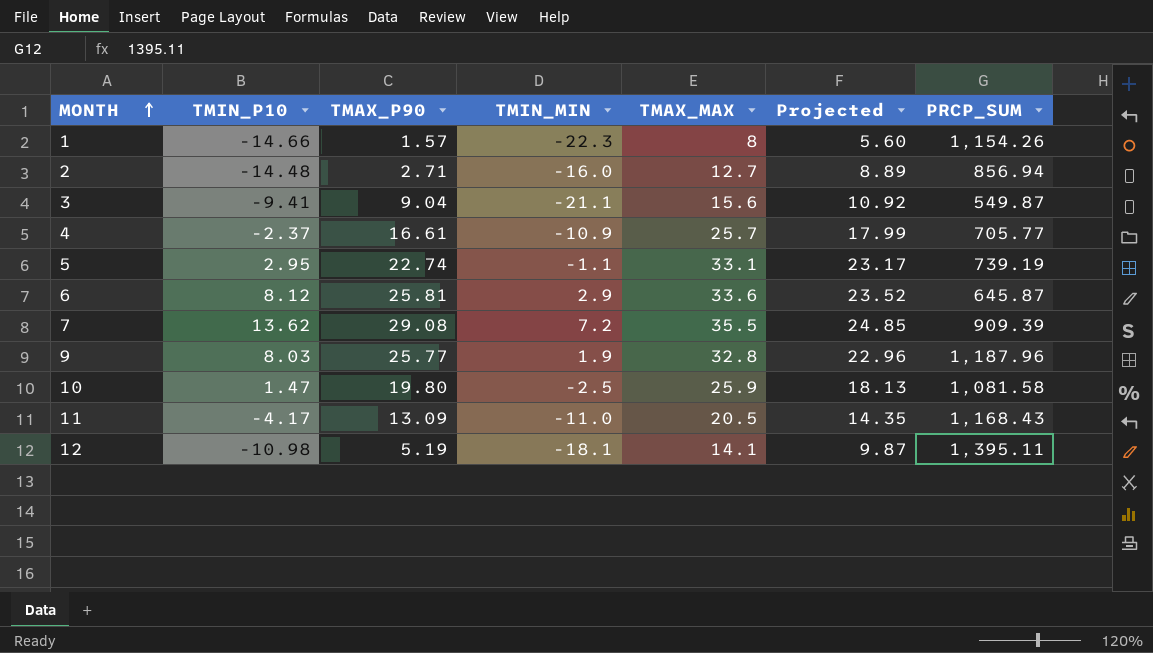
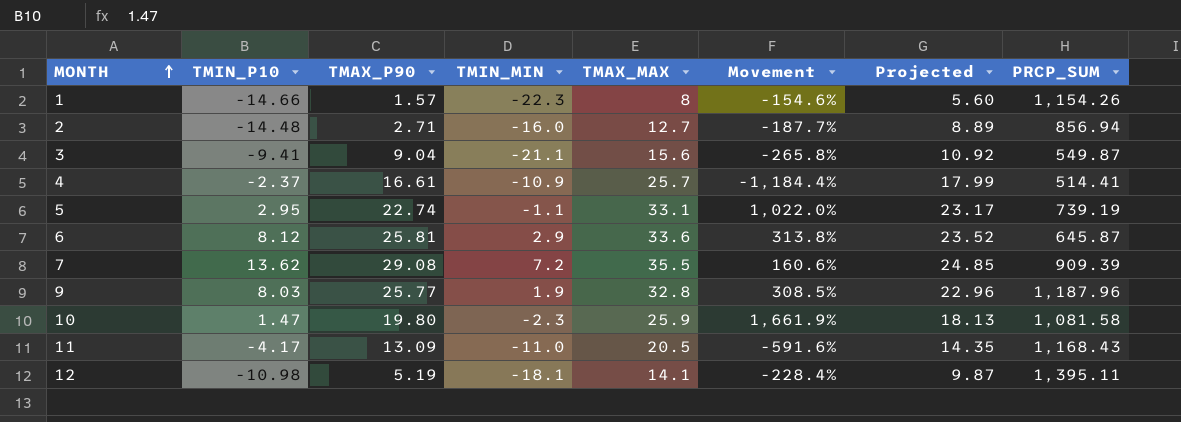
column Movement | formula: none -> ([TMAX_MAX] - [TMIN_P10]) / [TMIN_P10]
4 | PRCP_SUM: 705.77 -> 514.41
10 | TMIN_MIN: -2.5 -> -2.3

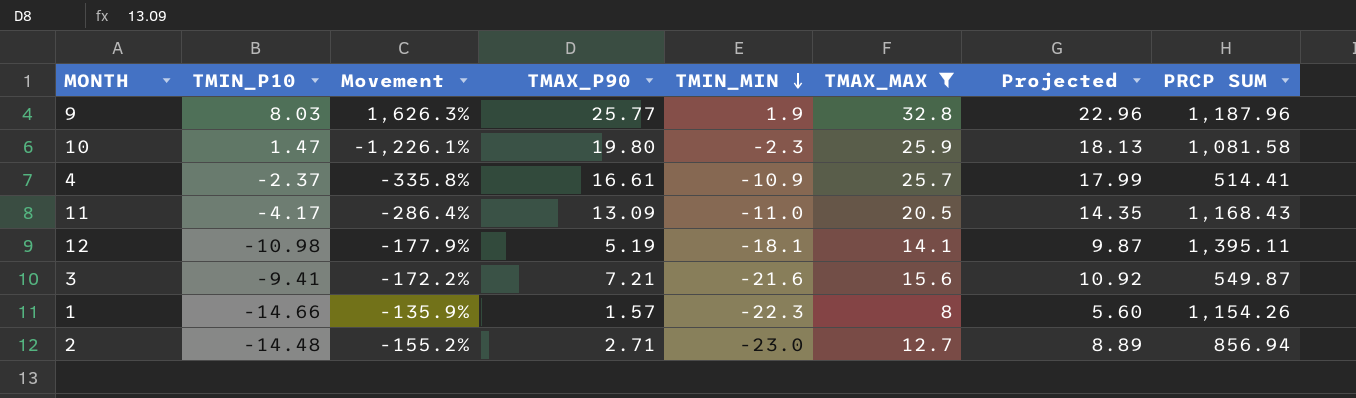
filter: none -> TMAX_MAX <= 32.8
row order: MONTH ascending -> TMIN_MIN descending
column Movement | formula: ([TMAX_MAX] - [TMIN_P10]) / [TMIN_P10] -> ([TMAX_MAX] - [TMIN_MIN]) / [TMIN_MIN]
column Movement | position: 6 -> 3
column name: PRCP_SUM -> PRCP SUM
3 | TMAX_P90: 9.04 -> 7.21
3 | TMIN_MIN: -21.1 -> -21.6
2 | TMIN_MIN: -16.0 -> -23.0

